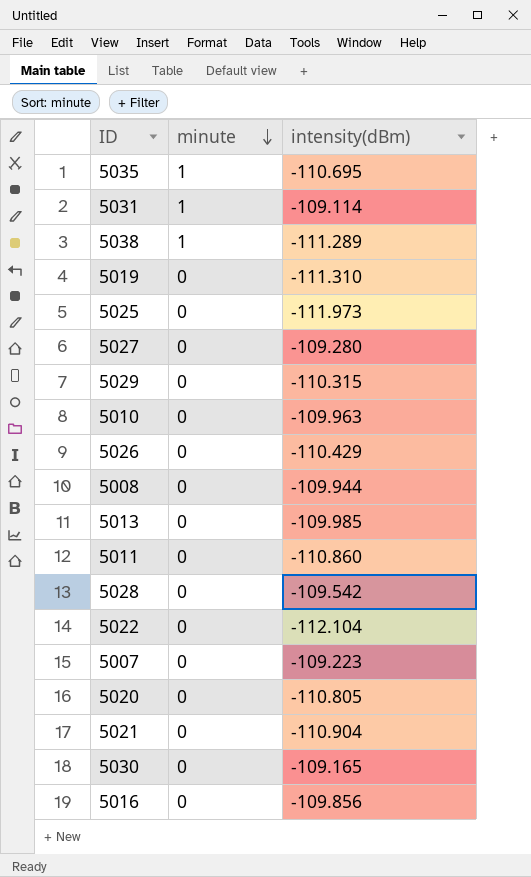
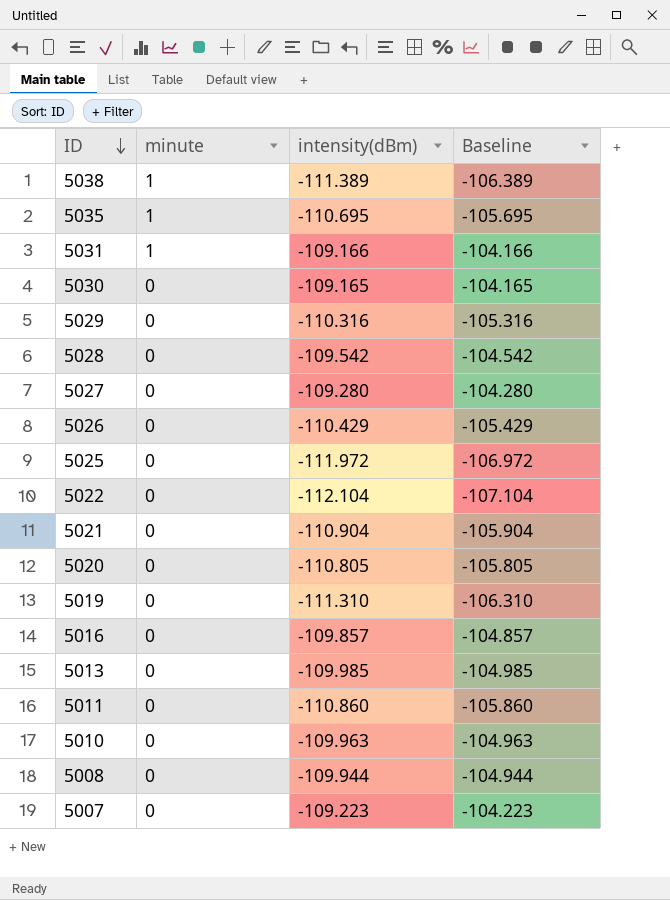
row order: minute descending -> ID descending
column Baseline | formula: none -> [intensity(dBm)] + 5
5038 | intensity(dBm): -111.289 -> -111.389
5031 | intensity(dBm): -109.114 -> -109.166
5029 | intensity(dBm): -110.315 -> -110.316
5025 | intensity(dBm): -111.973 -> -111.972
5016 | intensity(dBm): -109.856 -> -109.857

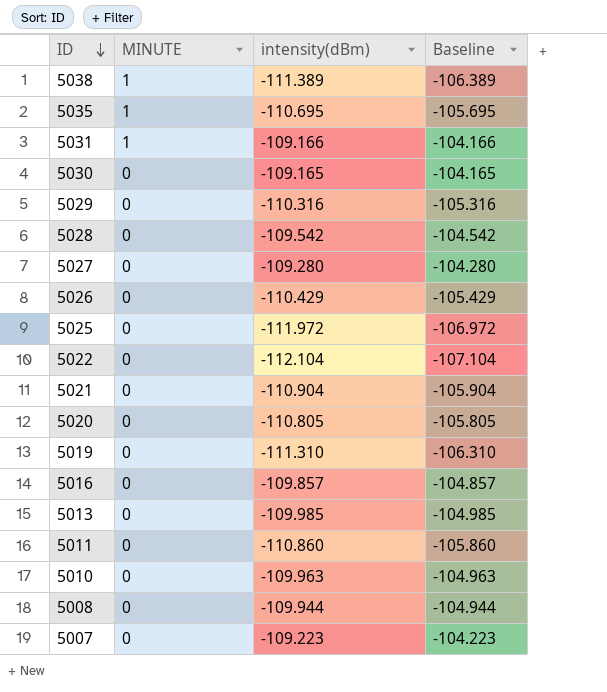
column name: minute -> MINUTE

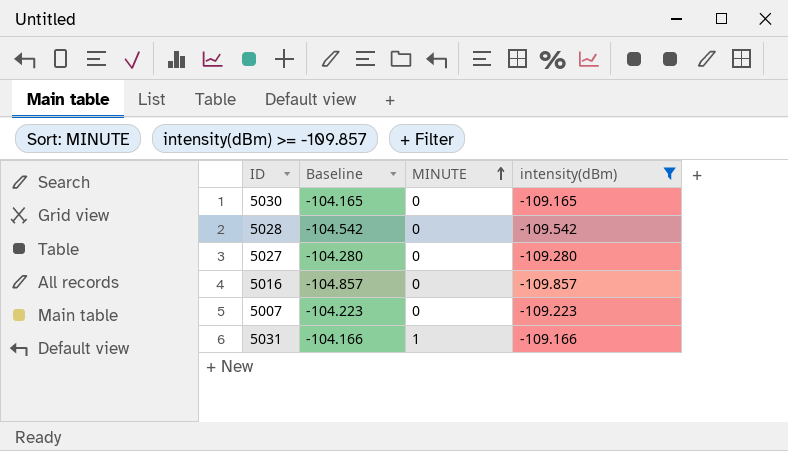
filter: none -> intensity(dBm) >= -109.857
row order: ID descending -> MINUTE ascending
column Baseline | position: 4 -> 2

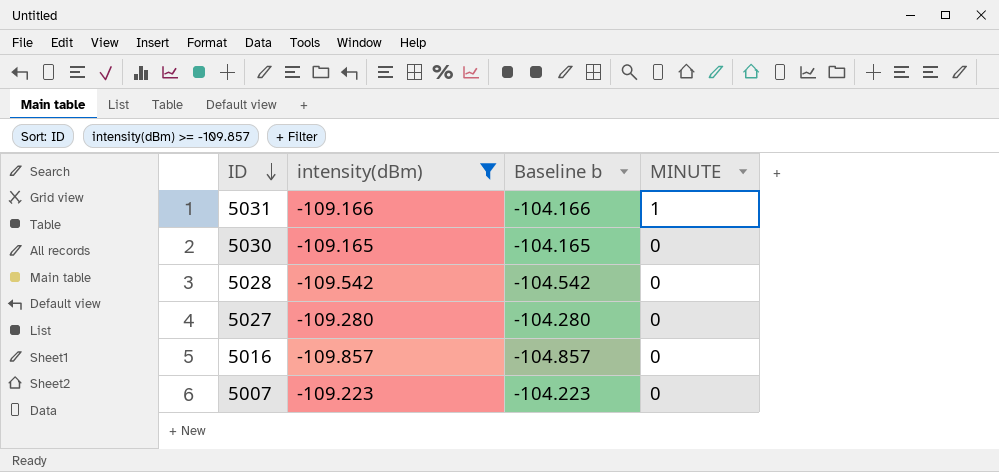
row order: MINUTE ascending -> ID descending
column intensity(dBm) | position: 4 -> 2
column name: Baseline -> Baseline b

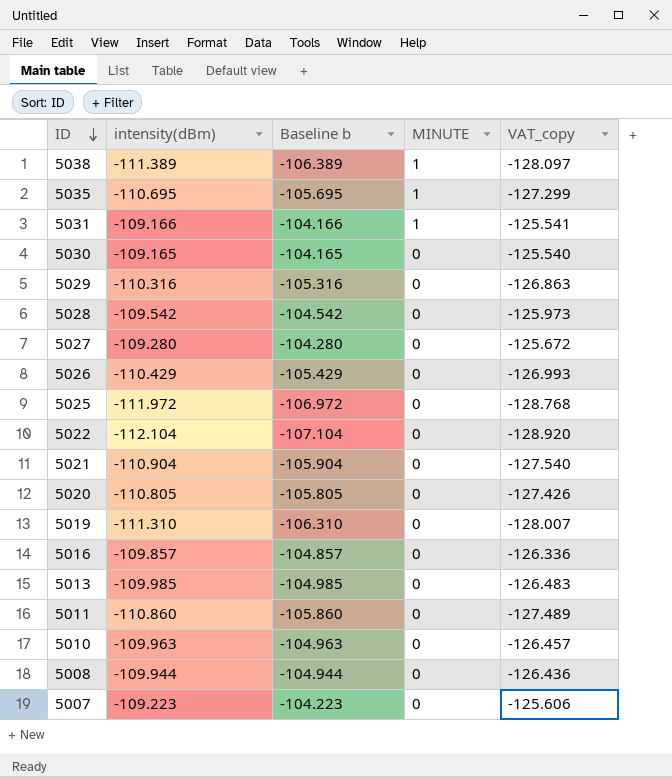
filter: intensity(dBm) >= -109.857 -> none
column VAT_copy | formula: none -> [intensity(dBm)] * 1.15

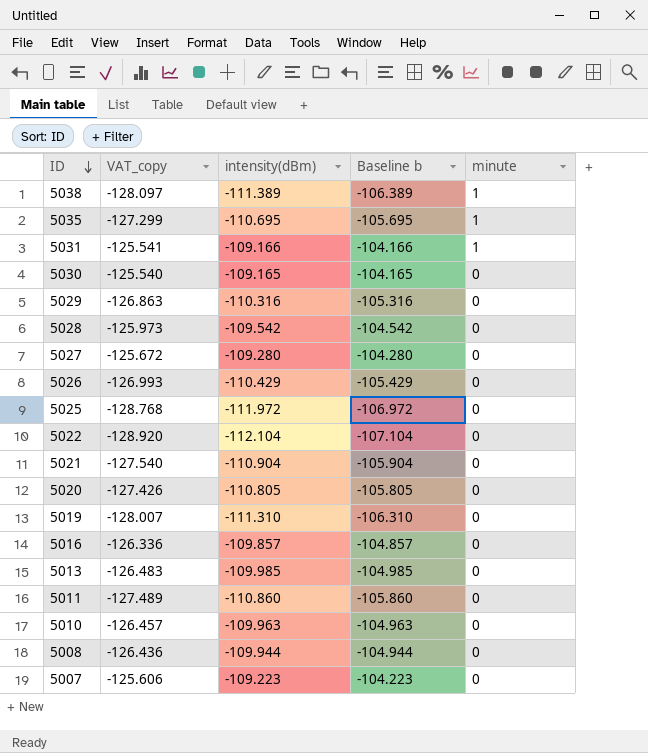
column VAT_copy | position: 5 -> 2
column name: MINUTE -> minute

